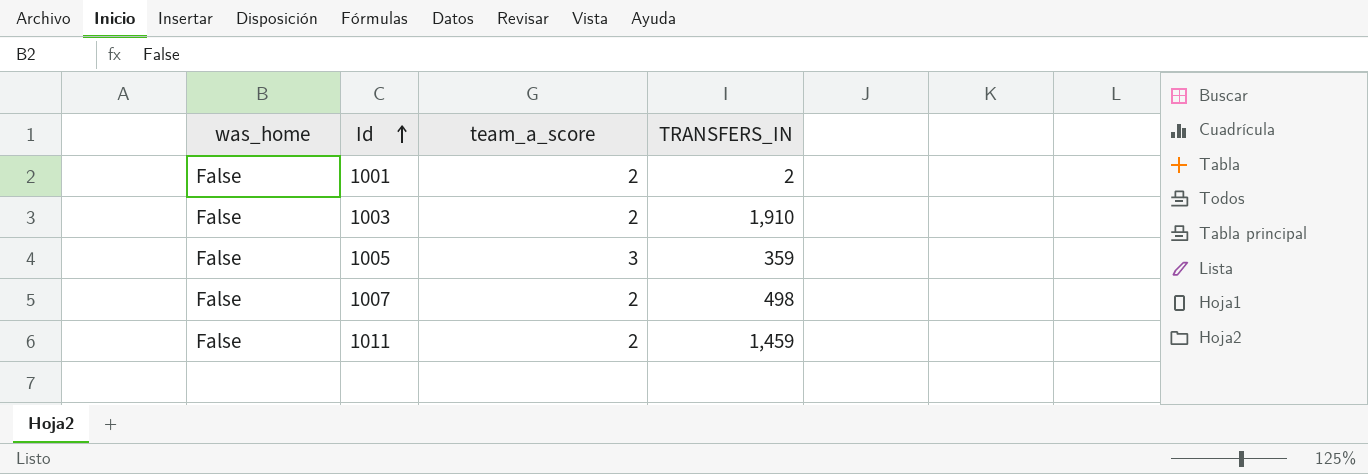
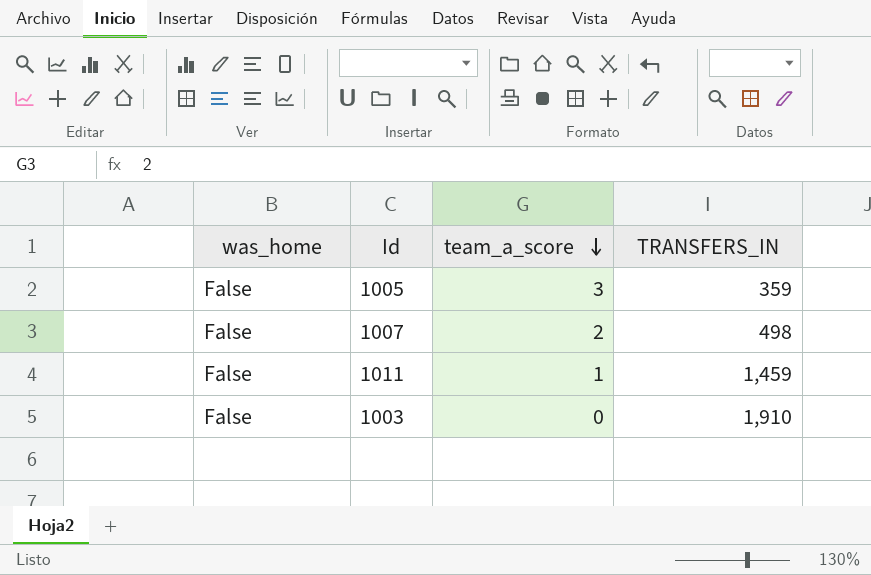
row order: Id ascending -> team_a_score descending
row 1001: False | 2 | 2 -> none
1011 | team_a_score: 2 -> 1
1003 | team_a_score: 2 -> 0

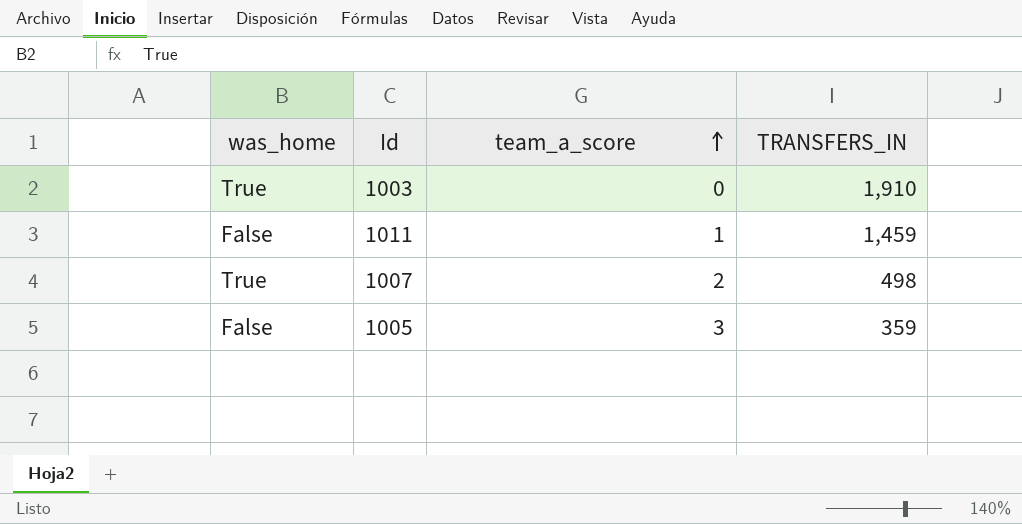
row order: team_a_score descending -> team_a_score ascending
1003 | was_home: False -> True
1007 | was_home: False -> True

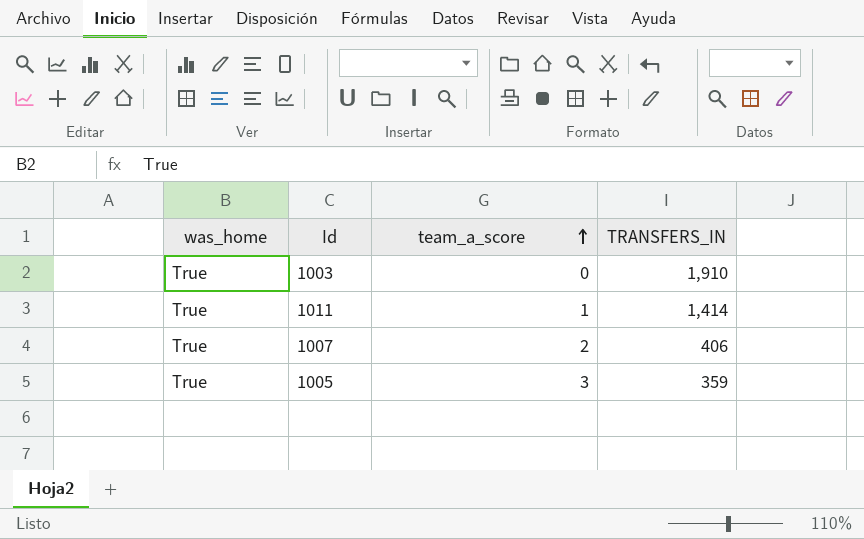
1011 | was_home: False -> True
1011 | TRANSFERS_IN: 1,459 -> 1,414
1007 | TRANSFERS_IN: 498 -> 406
1005 | was_home: False -> True

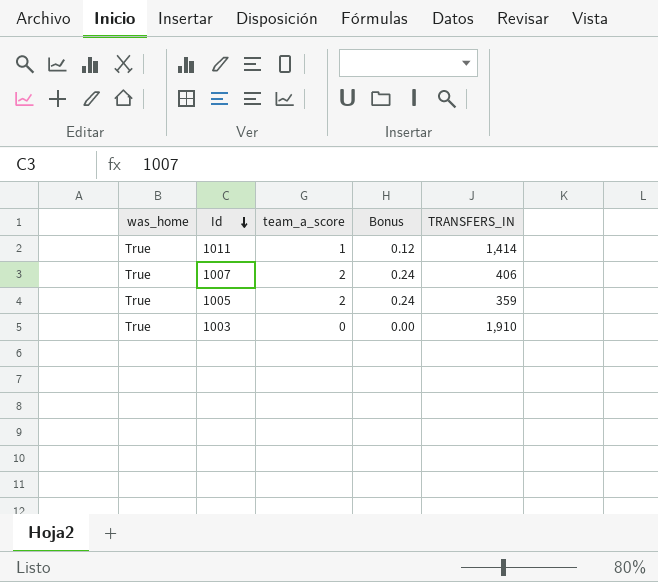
row order: team_a_score ascending -> Id descending
column Bonus | formula: none -> [team_a_score] * 0.12
1005 | team_a_score: 3 -> 2

